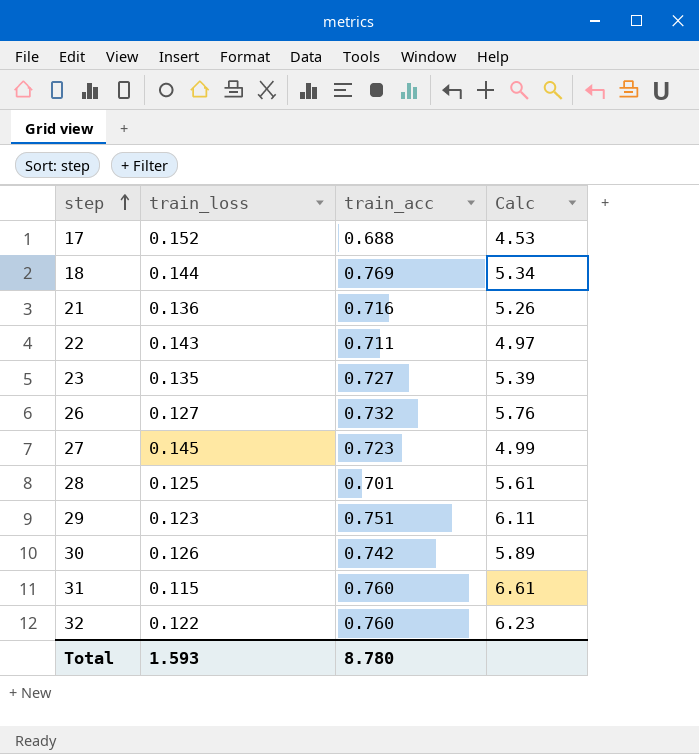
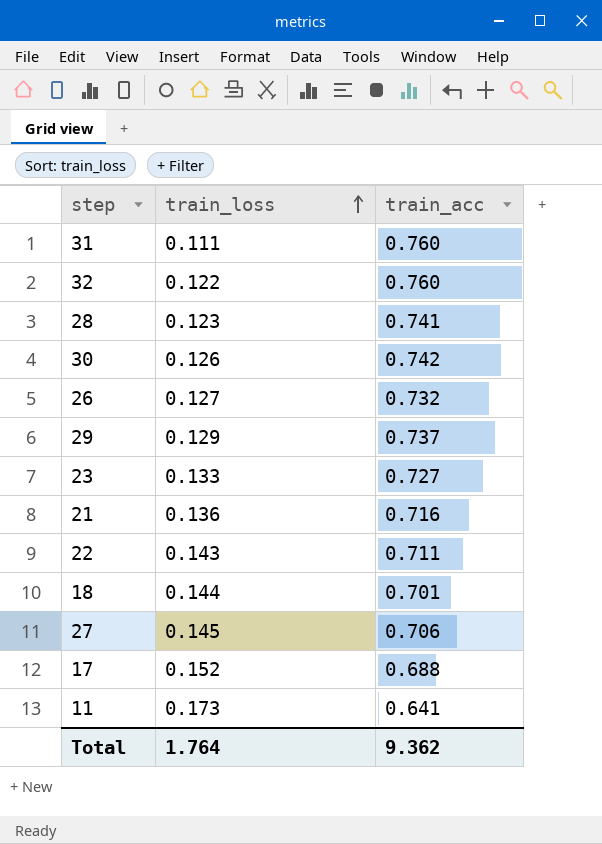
row order: step ascending -> train_loss ascending
column Calc | formula: [train_acc] / [train_loss] -> none
31 | train_loss: 0.115 -> 0.111
28 | train_loss: 0.125 -> 0.123
28 | train_acc: 0.701 -> 0.741
29 | train_loss: 0.123 -> 0.129
29 | train_acc: 0.751 -> 0.737
23 | train_loss: 0.135 -> 0.133
18 | train_acc: 0.769 -> 0.701
27 | train_acc: 0.723 -> 0.706
row 11: none -> 0.173 | 0.641
Total | train_loss: 1.593 -> 1.764
Total | train_acc: 8.780 -> 9.362

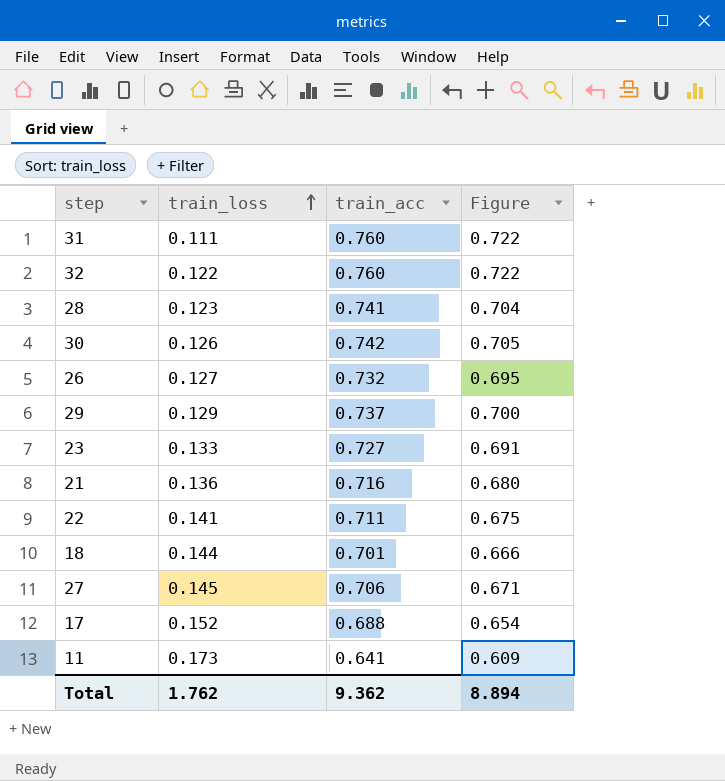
column Figure | formula: none -> [train_acc] * 0.95
22 | train_loss: 0.143 -> 0.141
Total | train_loss: 1.764 -> 1.762

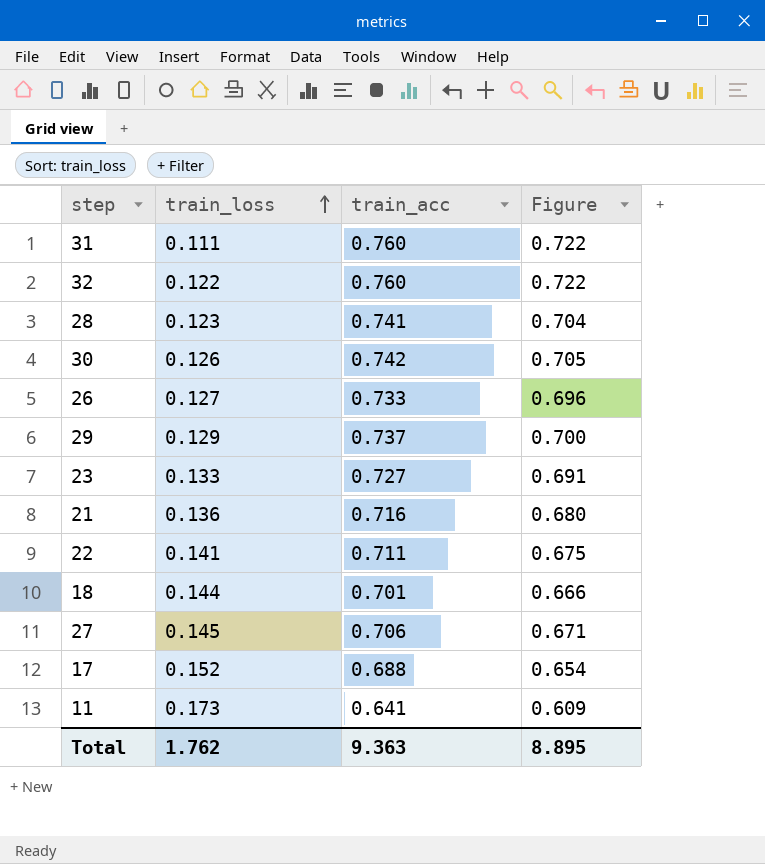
26 | train_acc: 0.732 -> 0.733
26 | Figure: 0.695 -> 0.696
Total | train_acc: 9.362 -> 9.363
Total | Figure: 8.894 -> 8.895

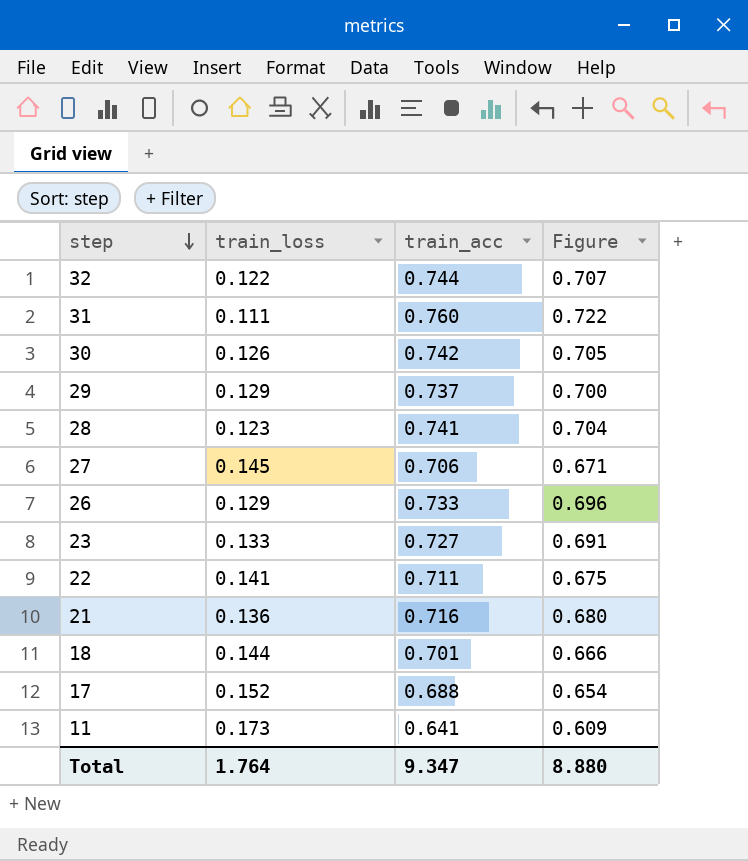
row order: train_loss ascending -> step descending
32 | train_acc: 0.760 -> 0.744
32 | Figure: 0.722 -> 0.707
26 | train_loss: 0.127 -> 0.129
Total | train_loss: 1.762 -> 1.764
Total | train_acc: 9.363 -> 9.347
Total | Figure: 8.895 -> 8.880

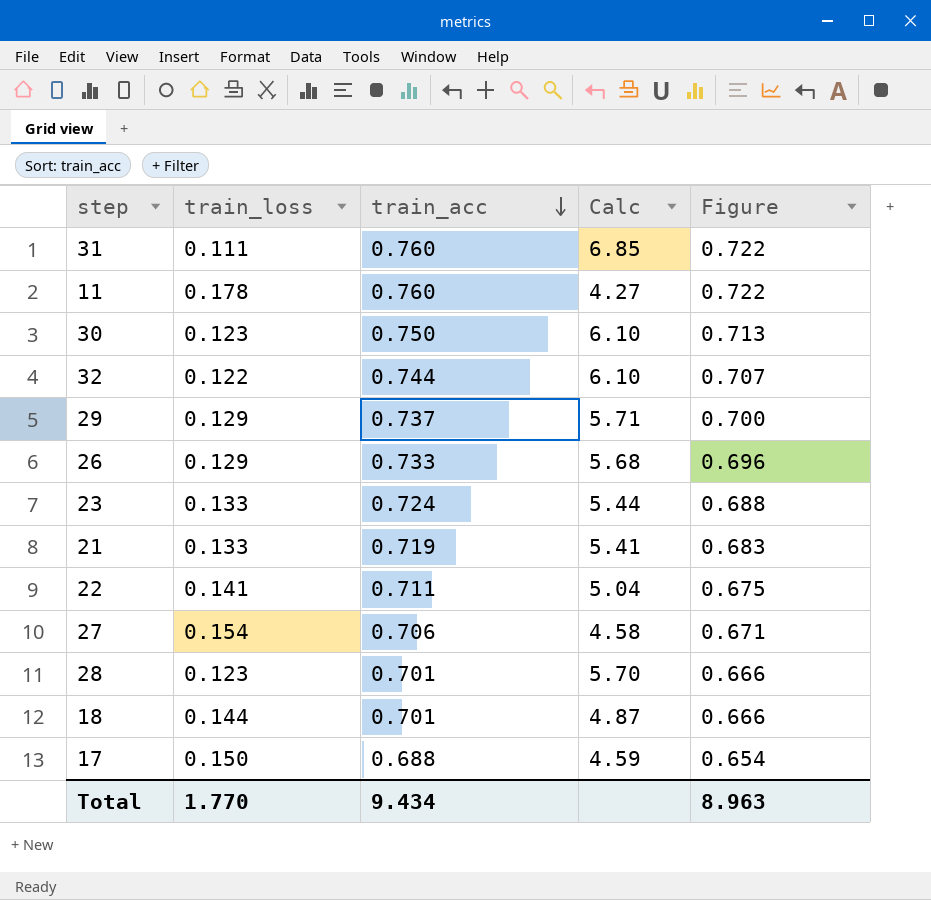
row order: step descending -> train_acc descending
column Calc | formula: none -> [train_acc] / [train_loss]
11 | train_loss: 0.173 -> 0.178
11 | train_acc: 0.641 -> 0.760
11 | Figure: 0.609 -> 0.722
30 | train_loss: 0.126 -> 0.123
30 | train_acc: 0.742 -> 0.750
30 | Figure: 0.705 -> 0.713
23 | train_acc: 0.727 -> 0.724
23 | Figure: 0.691 -> 0.688
21 | train_loss: 0.136 -> 0.133
21 | train_acc: 0.716 -> 0.719
21 | Figure: 0.680 -> 0.683
27 | train_loss: 0.145 -> 0.154
28 | train_acc: 0.741 -> 0.701
28 | Figure: 0.704 -> 0.666
17 | train_loss: 0.152 -> 0.150
Total | train_loss: 1.764 -> 1.770
Total | train_acc: 9.347 -> 9.434
Total | Figure: 8.880 -> 8.963

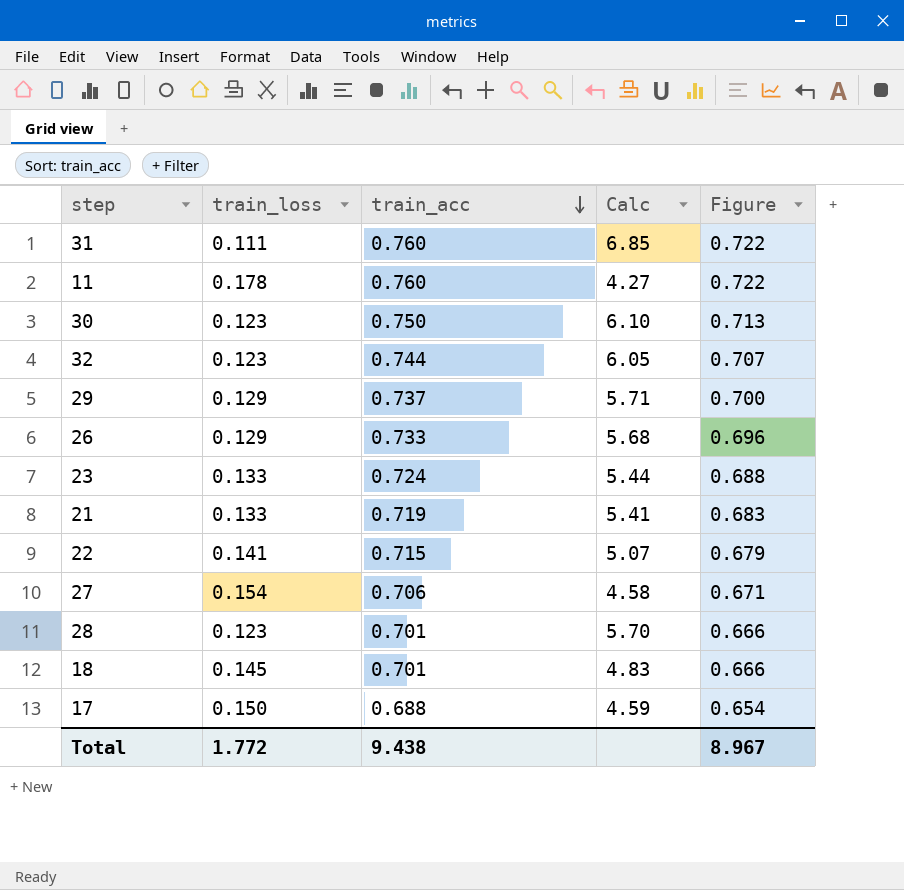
32 | train_loss: 0.122 -> 0.123
32 | Calc: 6.10 -> 6.05
22 | train_acc: 0.711 -> 0.715
22 | Calc: 5.04 -> 5.07
22 | Figure: 0.675 -> 0.679
18 | train_loss: 0.144 -> 0.145
18 | Calc: 4.87 -> 4.83
Total | train_loss: 1.770 -> 1.772
Total | train_acc: 9.434 -> 9.438
Total | Figure: 8.963 -> 8.967

